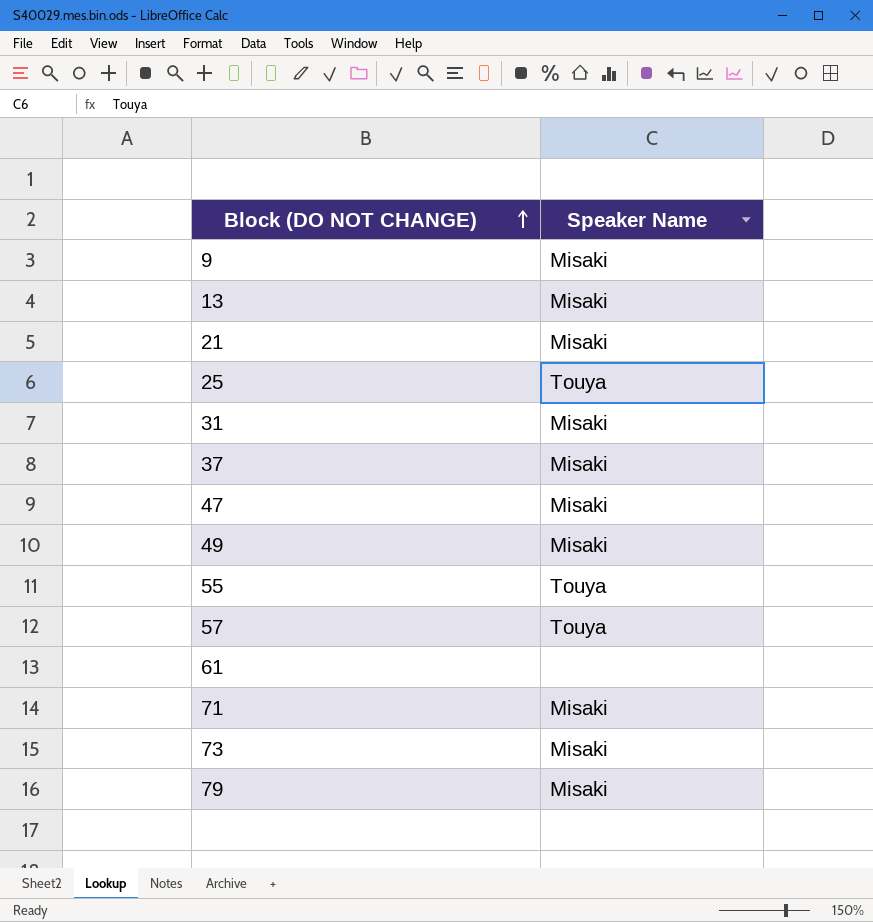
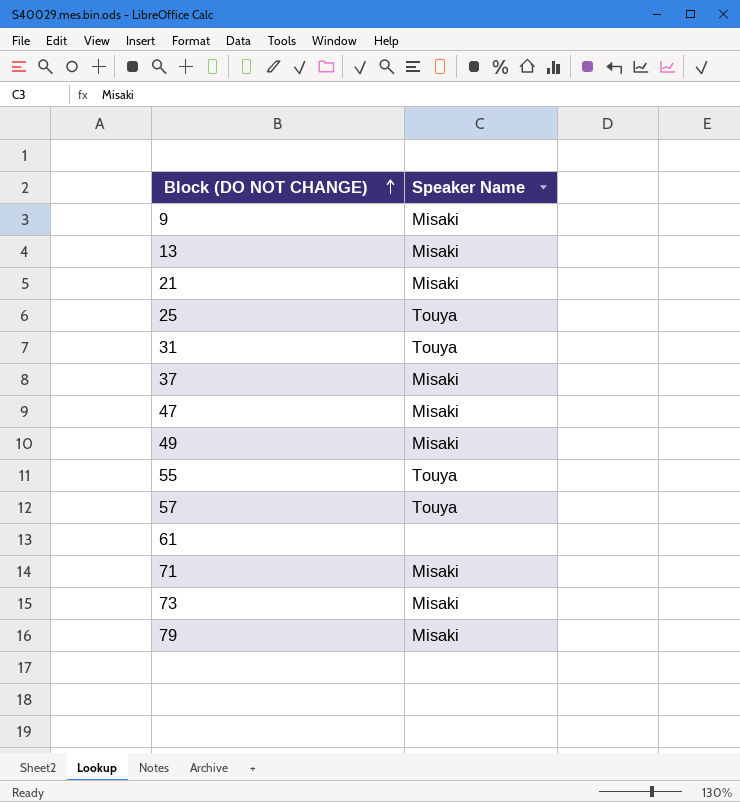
31 | Speaker Name: Misaki -> Touya

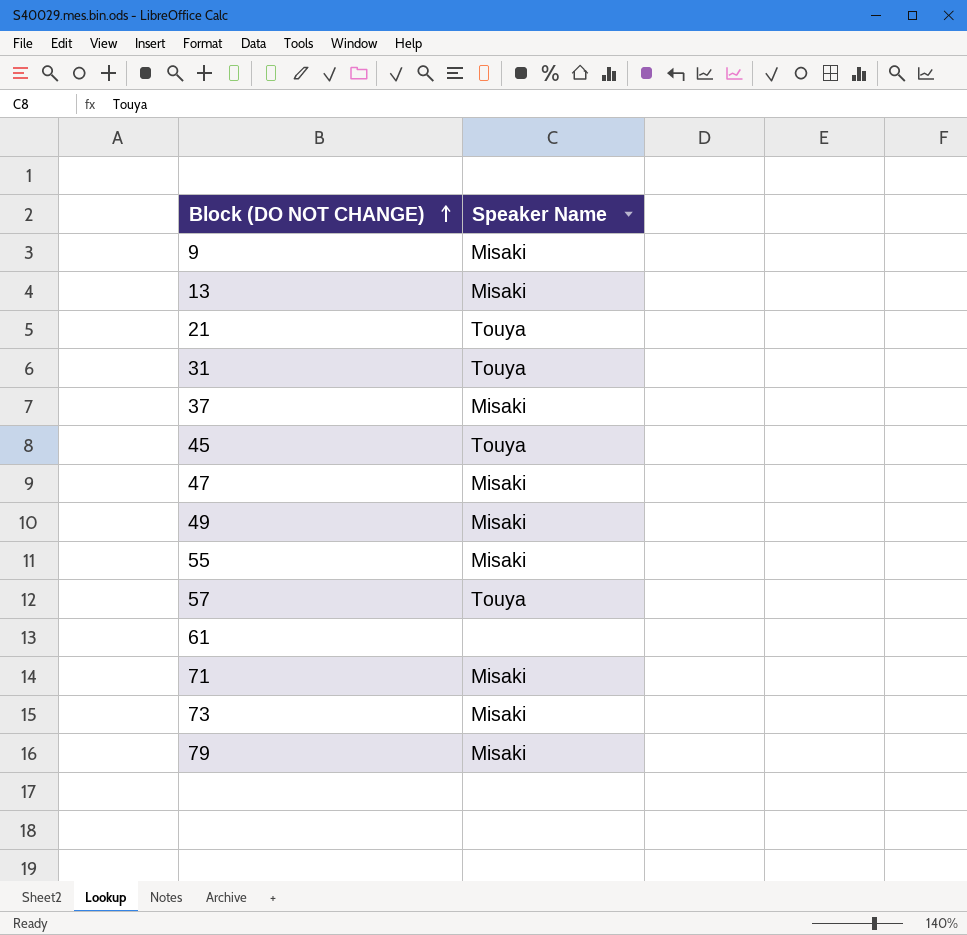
row 25: Touya -> none
21 | Speaker Name: Misaki -> Touya
row 45: none -> Touya
55 | Speaker Name: Touya -> Misaki

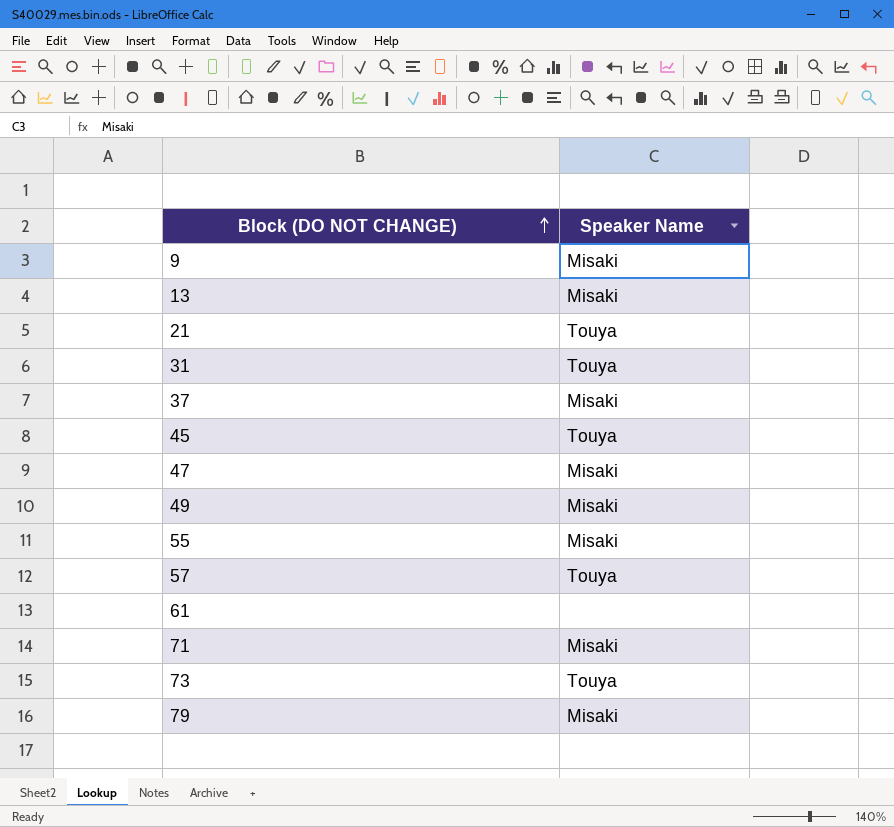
73 | Speaker Name: Misaki -> Touya

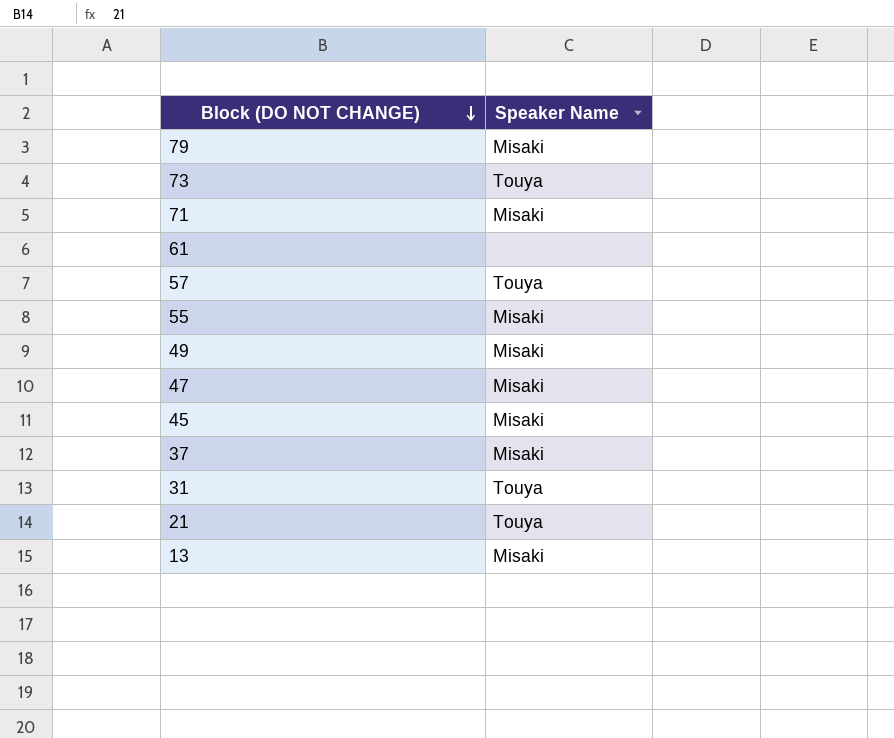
row order: Block (DO NOT CHANGE) ascending -> Block (DO NOT CHANGE) descending
row 9: Misaki -> none
45 | Speaker Name: Touya -> Misaki

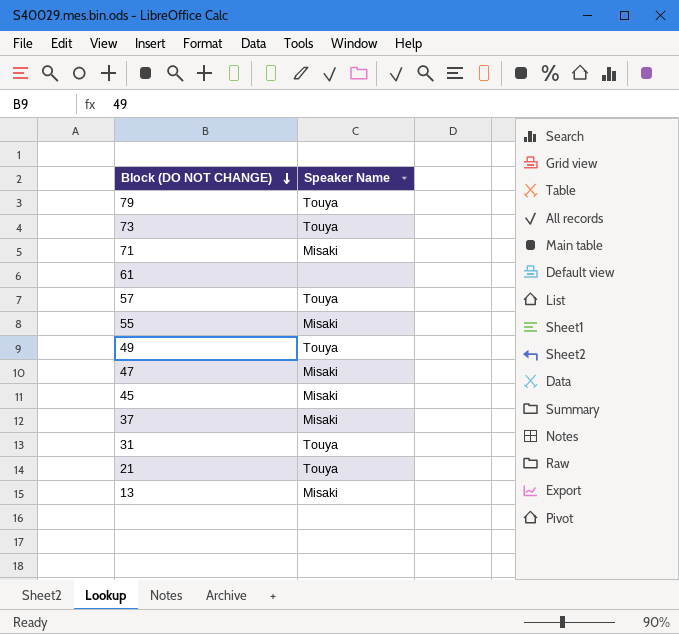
79 | Speaker Name: Misaki -> Touya
49 | Speaker Name: Misaki -> Touya

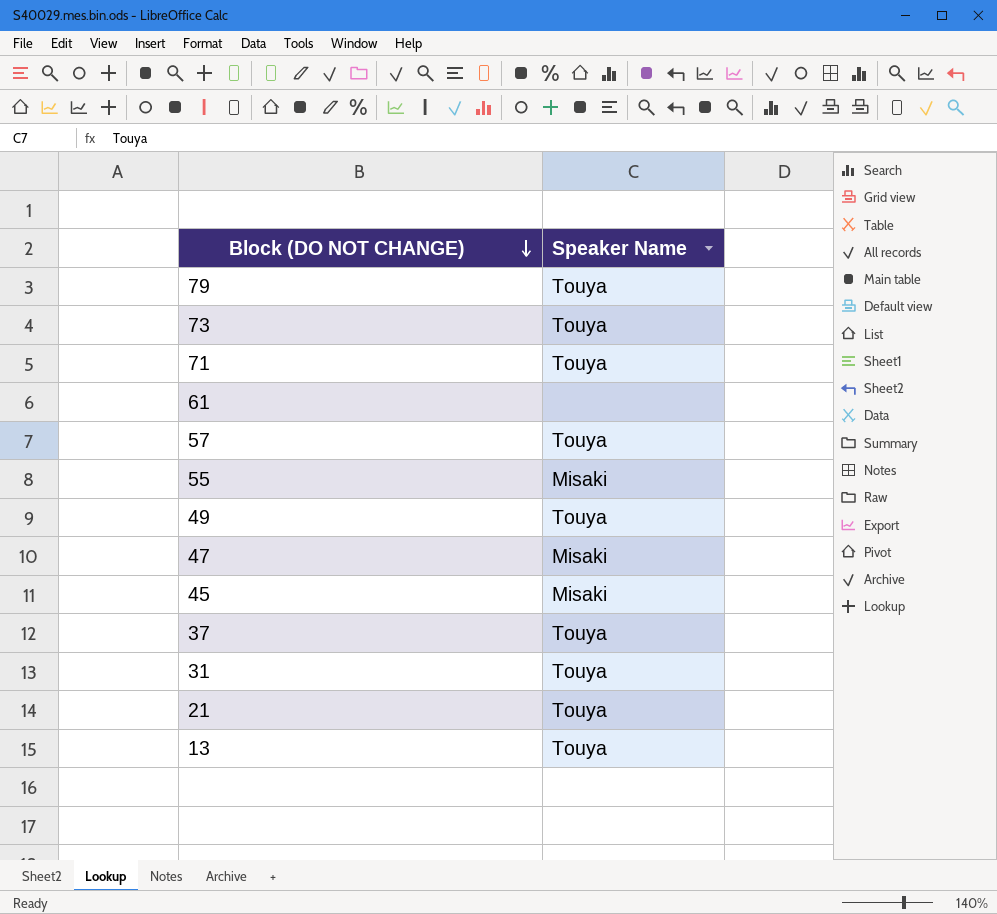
71 | Speaker Name: Misaki -> Touya
37 | Speaker Name: Misaki -> Touya
13 | Speaker Name: Misaki -> Touya

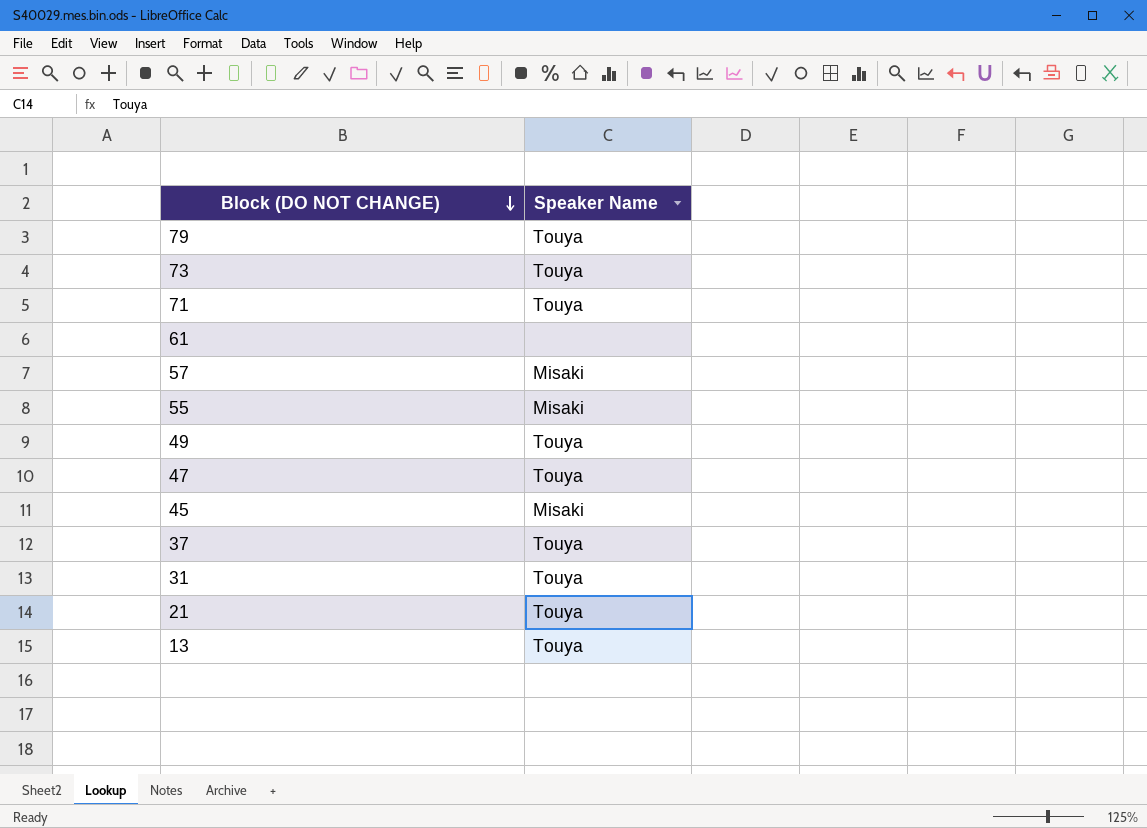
57 | Speaker Name: Touya -> Misaki
47 | Speaker Name: Misaki -> Touya

